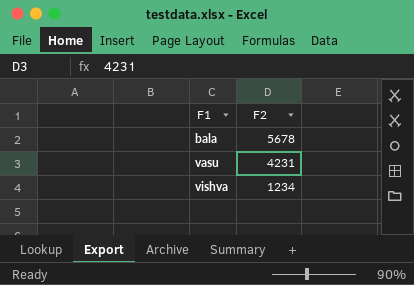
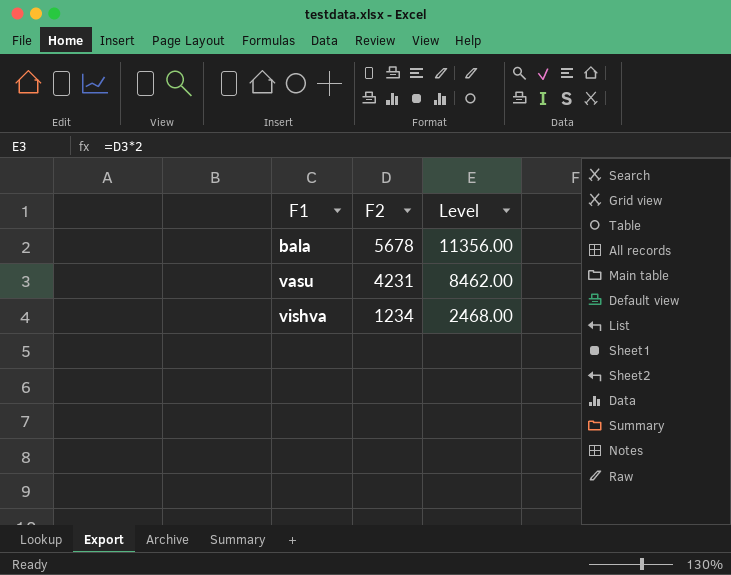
column Level | formula: none -> [F2] * 2

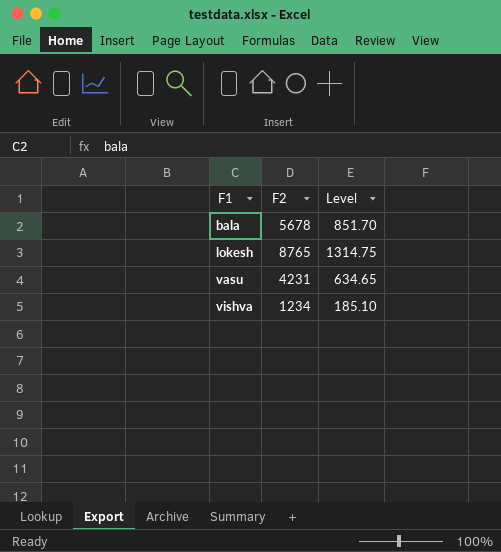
column Level | formula: [F2] * 2 -> [F2] * 0.15
row lokesh: none -> 8765 | 1314.75

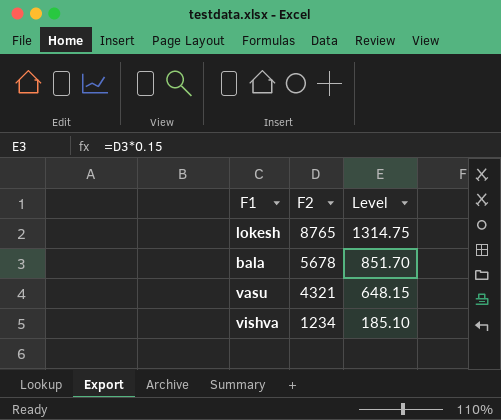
row order: F1 ascending -> F2 descending
vasu | F2: 4231 -> 4321
vasu | Level: 634.65 -> 648.15

